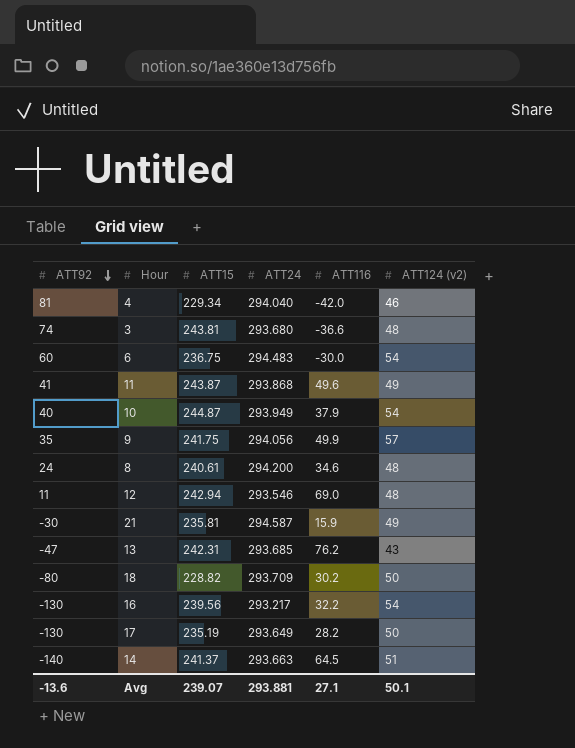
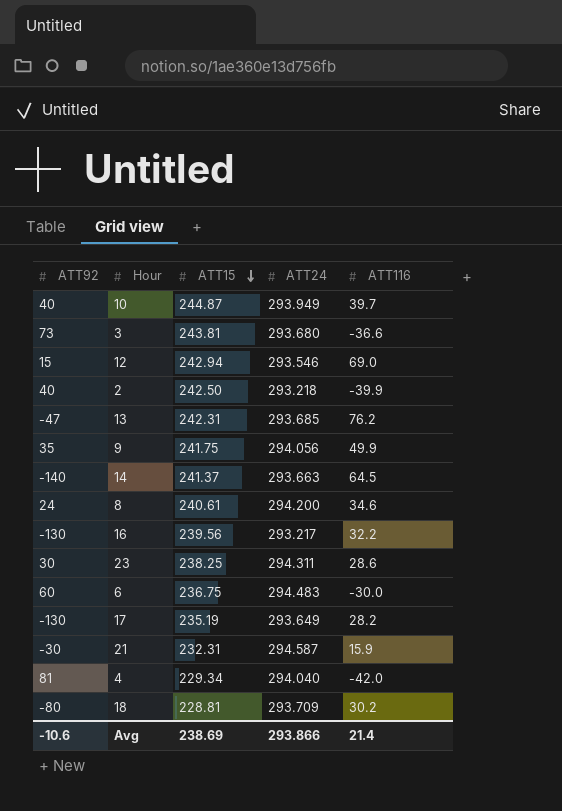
row order: ATT92 descending -> ATT15 descending
column ATT124 (v2) | position: 6 -> none
row 11: 41 | 243.87 | 293.868 | 49.6 | 49 -> none
10 | ATT116: 37.9 -> 39.7
3 | ATT92: 74 -> 73
12 | ATT92: 11 -> 15
row 2: none -> 40 | 242.50 | 293.218 | -39.9
row 23: none -> 30 | 238.25 | 294.311 | 28.6
21 | ATT15: 235.81 -> 232.31
18 | ATT15: 228.82 -> 228.81
Avg | ATT92: -13.6 -> -10.6
Avg | ATT15: 239.07 -> 238.69
Avg | ATT24: 293.881 -> 293.866
Avg | ATT116: 27.1 -> 21.4

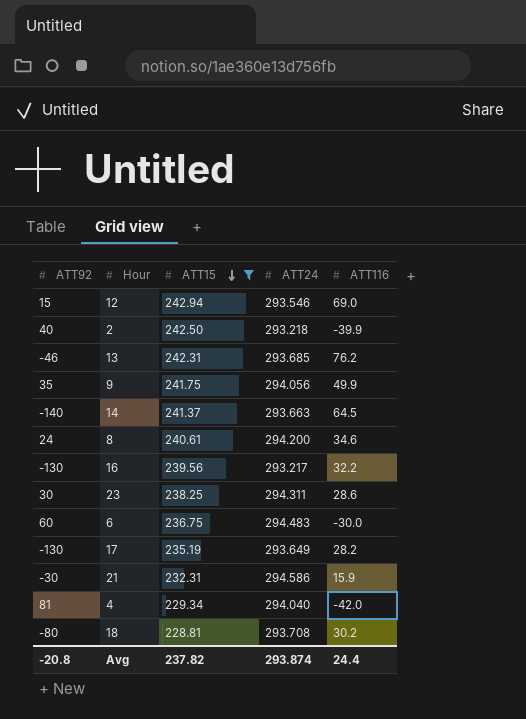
filter: none -> ATT15 <= 242.94
13 | ATT92: -47 -> -46
21 | ATT24: 294.587 -> 294.586
18 | ATT24: 293.709 -> 293.708
Avg | ATT92: -10.6 -> -20.8
Avg | ATT15: 238.69 -> 237.82
Avg | ATT24: 293.866 -> 293.874
Avg | ATT116: 21.4 -> 24.4

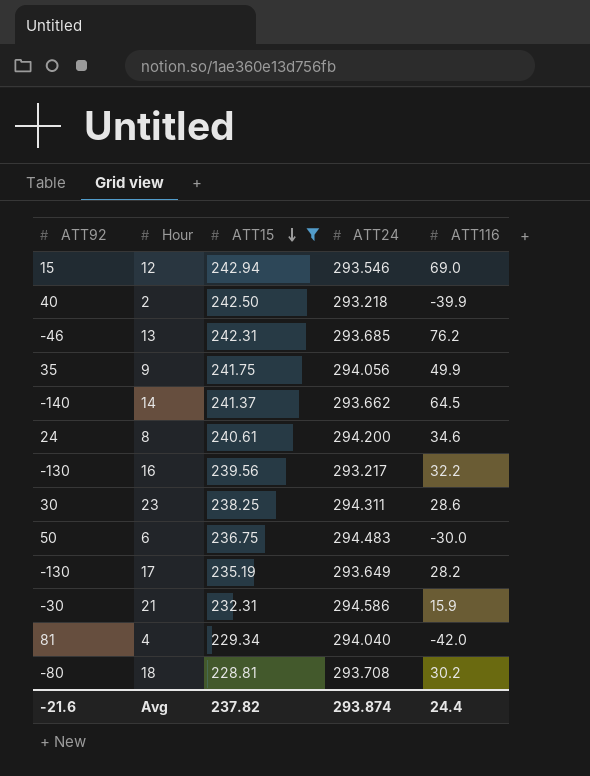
14 | ATT24: 293.663 -> 293.662
6 | ATT92: 60 -> 50
Avg | ATT92: -20.8 -> -21.6

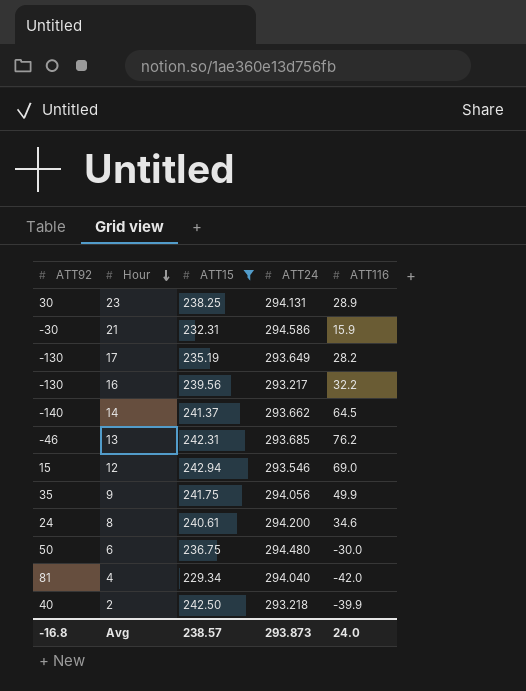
row order: ATT15 descending -> Hour descending
row 18: -80 | 228.81 | 293.708 | 30.2 -> none
23 | ATT24: 294.311 -> 294.131
23 | ATT116: 28.6 -> 28.9
6 | ATT24: 294.483 -> 294.480
Avg | ATT92: -21.6 -> -16.8
Avg | ATT15: 237.82 -> 238.57
Avg | ATT24: 293.874 -> 293.873
Avg | ATT116: 24.4 -> 24.0

